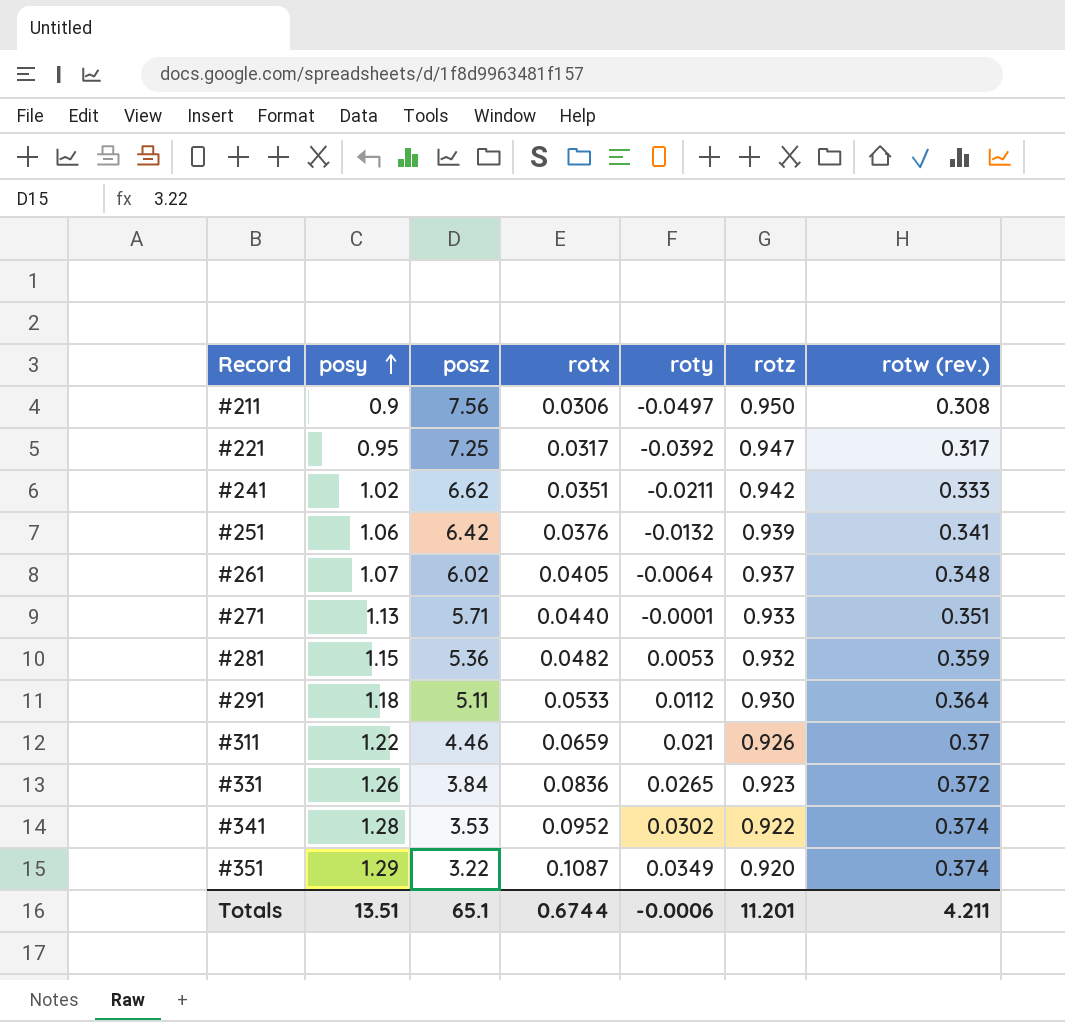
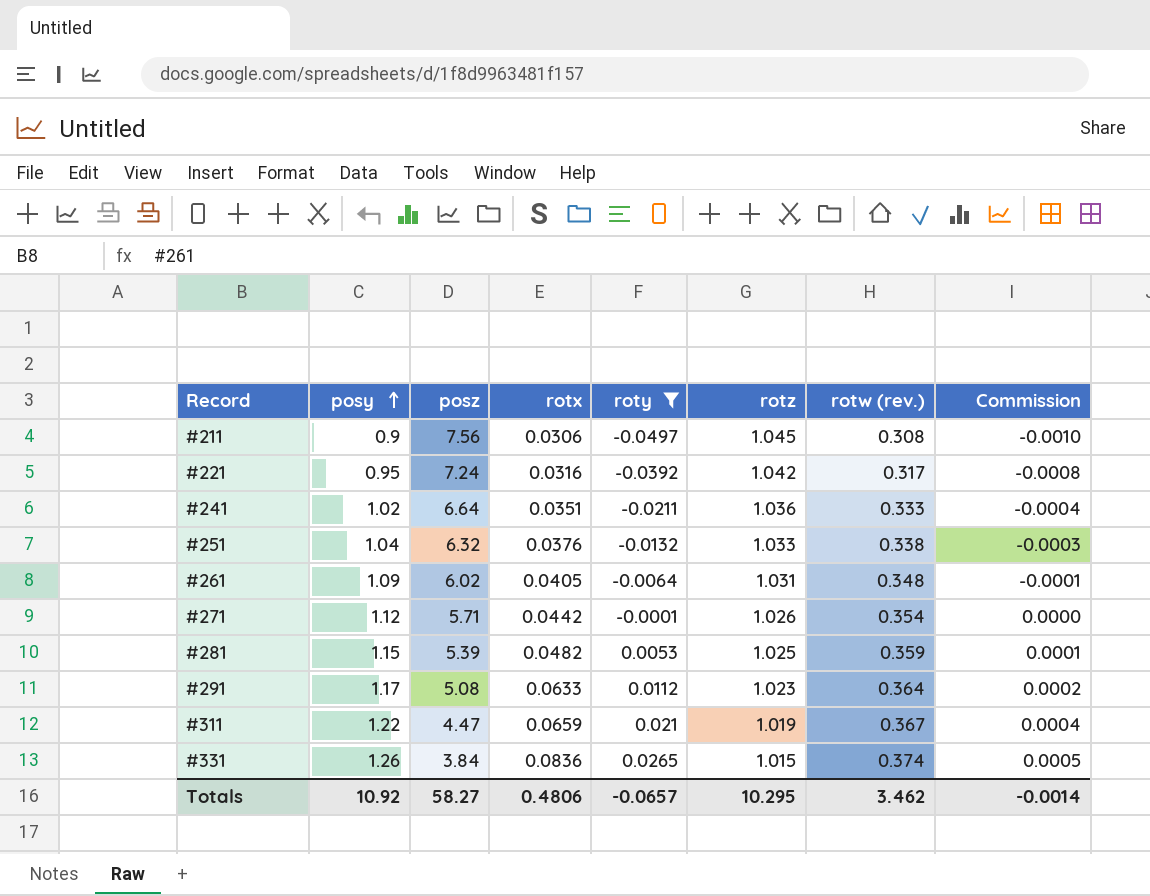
filter: none -> roty <= 0.0265
column Commission | formula: none -> [roty] * 0.02
#211 | rotz: 0.950 -> 1.045
#221 | posz: 7.25 -> 7.24
#221 | rotx: 0.0317 -> 0.0316
#221 | rotz: 0.947 -> 1.042
#241 | posz: 6.62 -> 6.64
#241 | rotz: 0.942 -> 1.036
#251 | posy: 1.06 -> 1.04
#251 | posz: 6.42 -> 6.32
#251 | rotz: 0.939 -> 1.033
#251 | rotw (rev.): 0.341 -> 0.338
#261 | posy: 1.07 -> 1.09
#261 | rotz: 0.937 -> 1.031
#271 | posy: 1.13 -> 1.12
#271 | rotx: 0.0440 -> 0.0442
#271 | rotz: 0.933 -> 1.026
#271 | rotw (rev.): 0.351 -> 0.354
#281 | posz: 5.36 -> 5.39
#281 | rotz: 0.932 -> 1.025
#291 | posy: 1.18 -> 1.17
#291 | posz: 5.11 -> 5.08
#291 | rotx: 0.0533 -> 0.0633
#291 | rotz: 0.930 -> 1.023
#311 | posz: 4.46 -> 4.47
#311 | rotz: 0.926 -> 1.019
#311 | rotw (rev.): 0.37 -> 0.367
#331 | rotz: 0.923 -> 1.015
#331 | rotw (rev.): 0.372 -> 0.374
Totals | posy: 13.51 -> 10.92
Totals | posz: 65.1 -> 58.27
Totals | rotx: 0.6744 -> 0.4806
Totals | roty: -0.0006 -> -0.0657
Totals | rotz: 11.201 -> 10.295
Totals | rotw (rev.): 4.211 -> 3.462

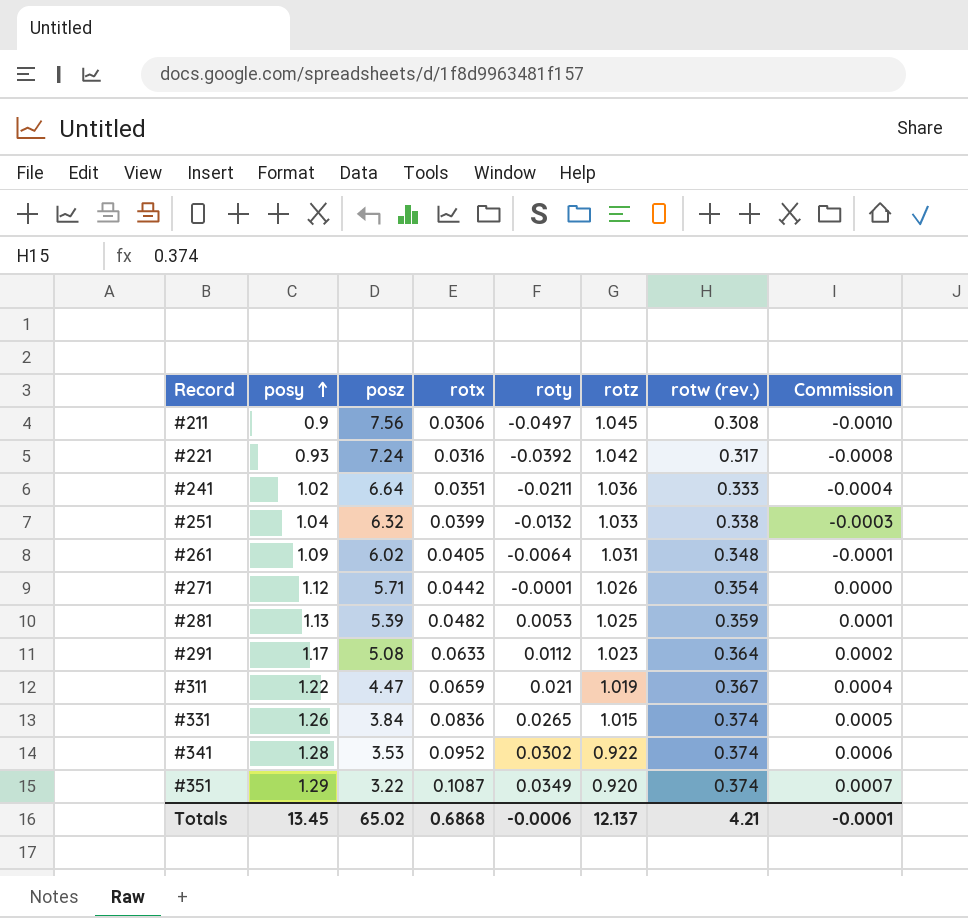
filter: roty <= 0.0265 -> none
#221 | posy: 0.95 -> 0.93
#251 | rotx: 0.0376 -> 0.0399
#281 | posy: 1.15 -> 1.13
Totals | posy: 10.92 -> 13.45
Totals | posz: 58.27 -> 65.02
Totals | rotx: 0.4806 -> 0.6868
Totals | roty: -0.0657 -> -0.0006
Totals | rotz: 10.295 -> 12.137
Totals | rotw (rev.): 3.462 -> 4.21
Totals | Commission: -0.0014 -> -0.0001

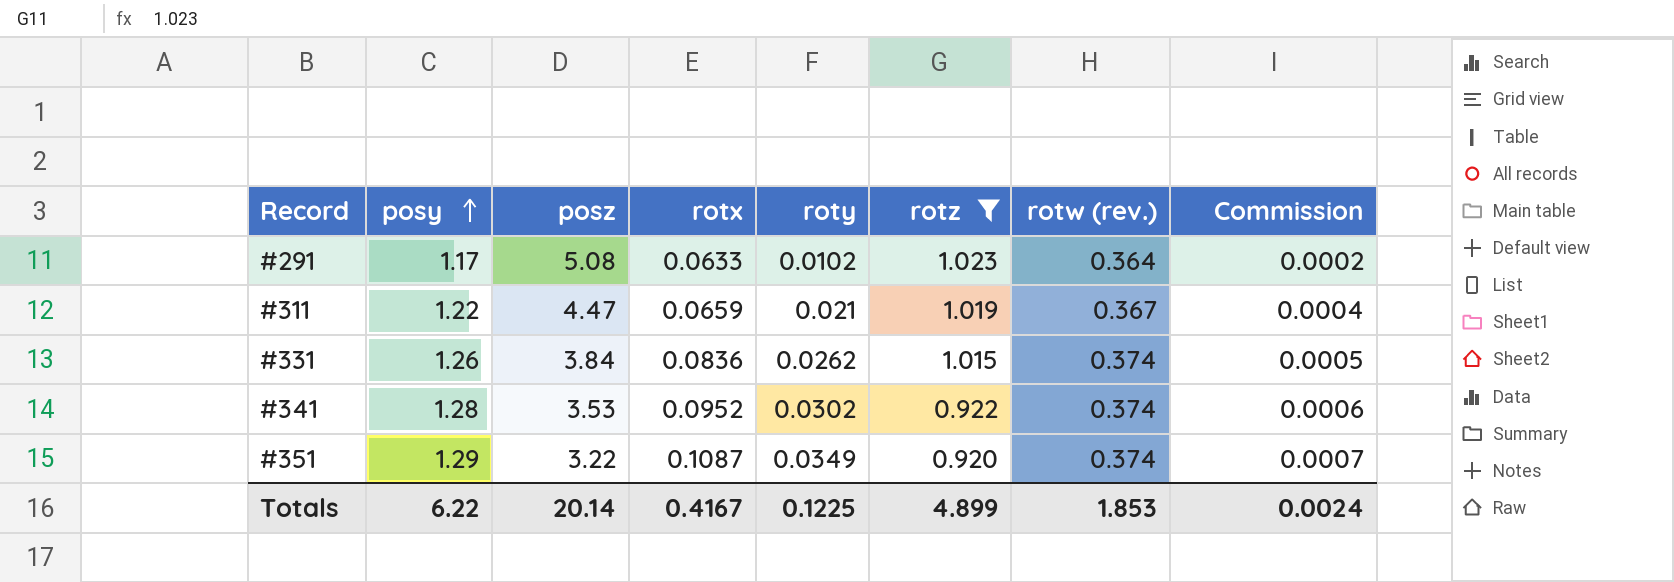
filter: none -> rotz <= 1.023
#291 | roty: 0.0112 -> 0.0102
#331 | roty: 0.0265 -> 0.0262
Totals | posy: 13.45 -> 6.22
Totals | posz: 65.02 -> 20.14
Totals | rotx: 0.6868 -> 0.4167
Totals | roty: -0.0006 -> 0.1225
Totals | rotz: 12.137 -> 4.899
Totals | rotw (rev.): 4.21 -> 1.853
Totals | Commission: -0.0001 -> 0.0024

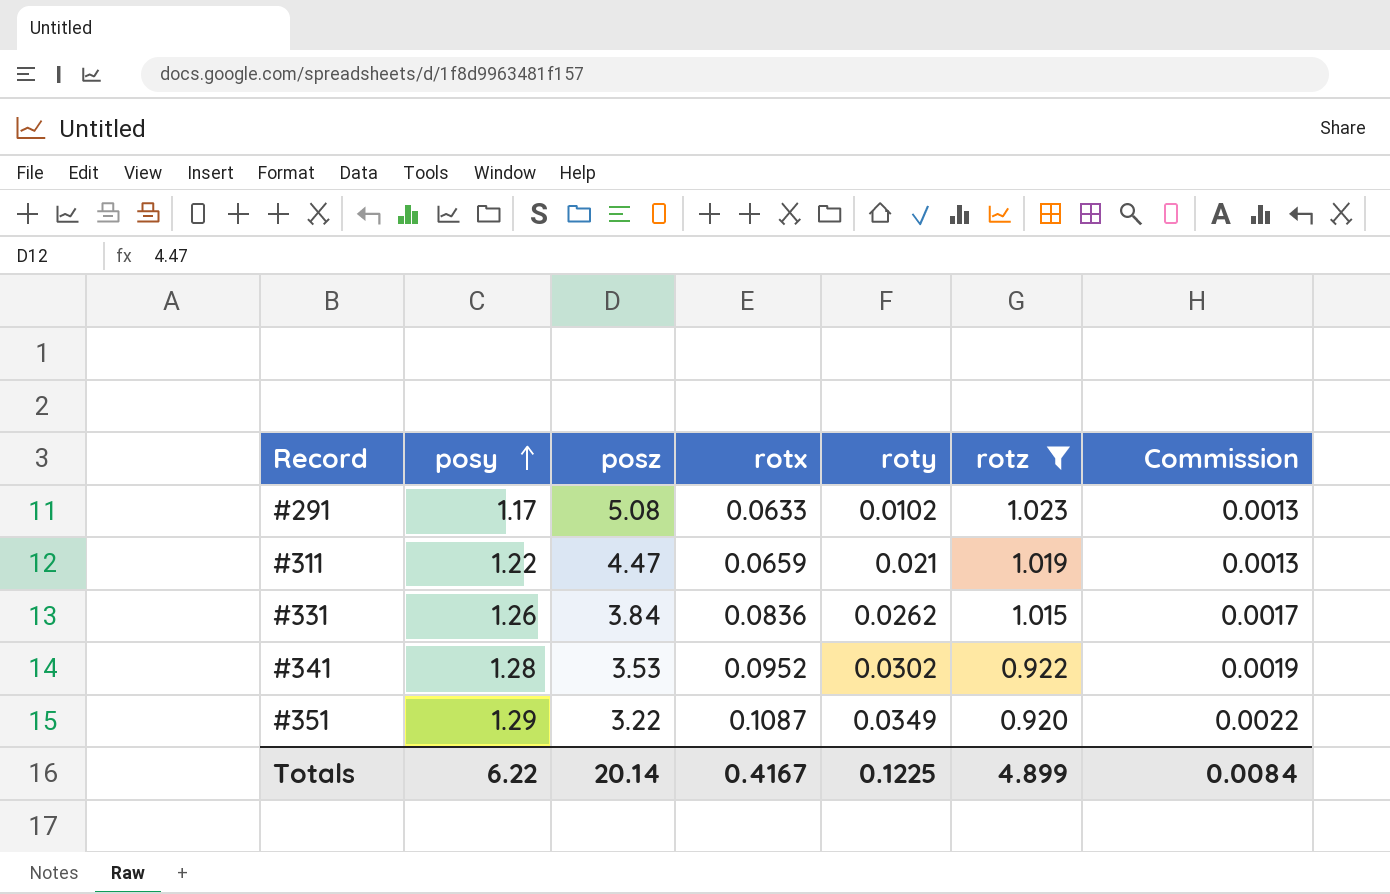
column rotw (rev.) | position: 7 -> none
column Commission | formula: [roty] * 0.02 -> [rotx] * 0.02
Totals | Commission: 0.0024 -> 0.0084

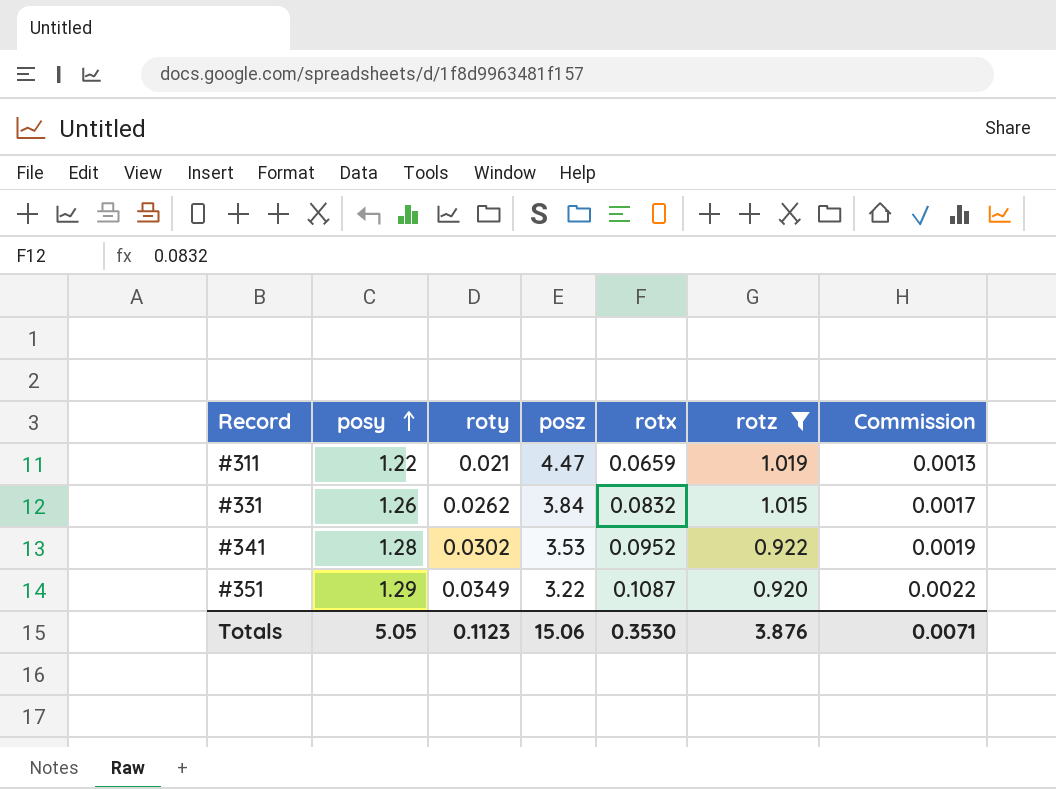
column roty | position: 5 -> 3
row #291: 1.17 | 5.08 | 0.0633 | 0.0102 | 1.023 | 0.0013 -> none
#331 | rotx: 0.0836 -> 0.0832
Totals | posy: 6.22 -> 5.05
Totals | roty: 0.1225 -> 0.1123
Totals | posz: 20.14 -> 15.06
Totals | rotx: 0.4167 -> 0.3530
Totals | rotz: 4.899 -> 3.876
Totals | Commission: 0.0084 -> 0.0071

